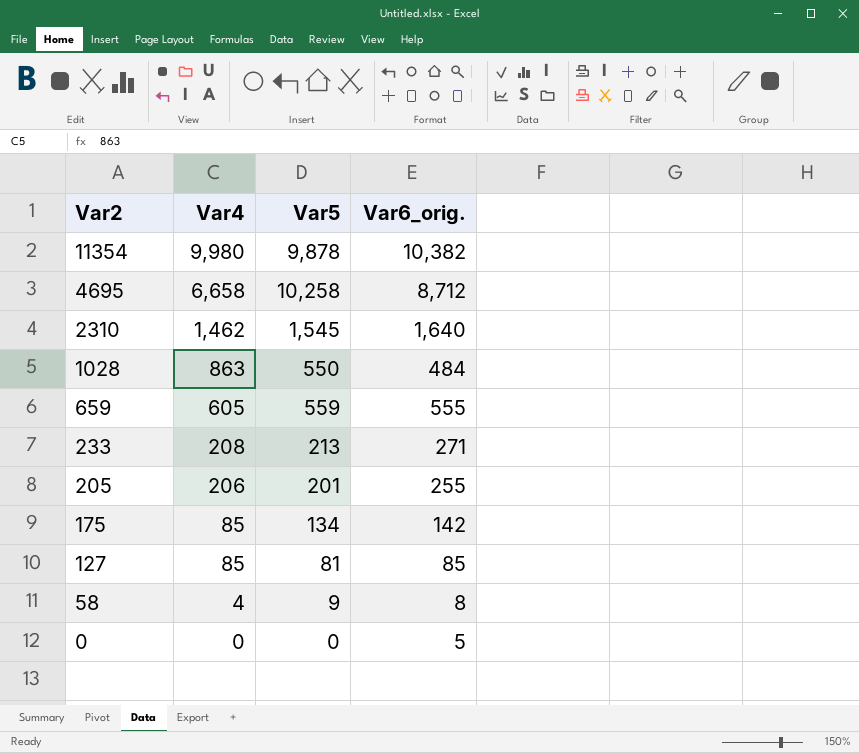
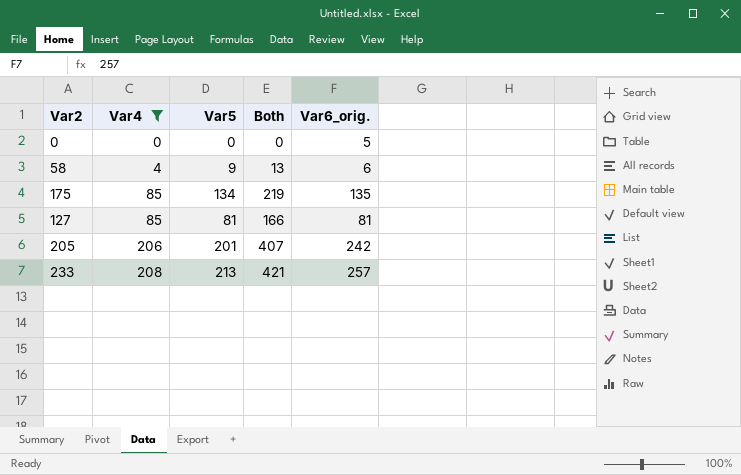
filter: none -> Var4 <= 208
row order: Var2 descending -> Var4 ascending
column Both | formula: none -> [Var4] + [Var5]
58 | Var6_orig.: 8 -> 6
175 | Var6_orig.: 142 -> 135
127 | Var6_orig.: 85 -> 81
205 | Var6_orig.: 255 -> 242
233 | Var6_orig.: 271 -> 257

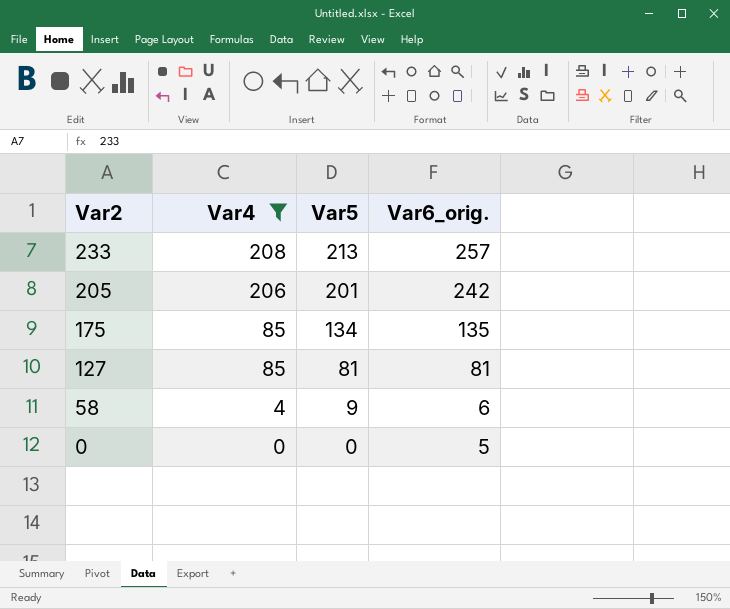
row order: Var4 ascending -> Var2 descending
column Both | formula: [Var4] + [Var5] -> none

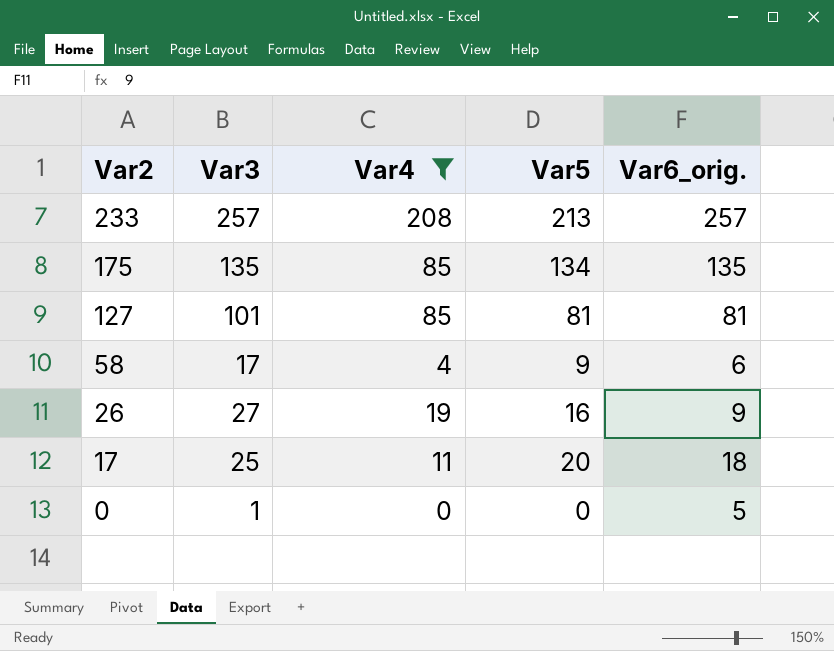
column Var3 | position: none -> 2
row 205: 206 | 201 | 242 -> none
row 26: none -> 27 | 19 | 16 | 9
row 17: none -> 25 | 11 | 20 | 18

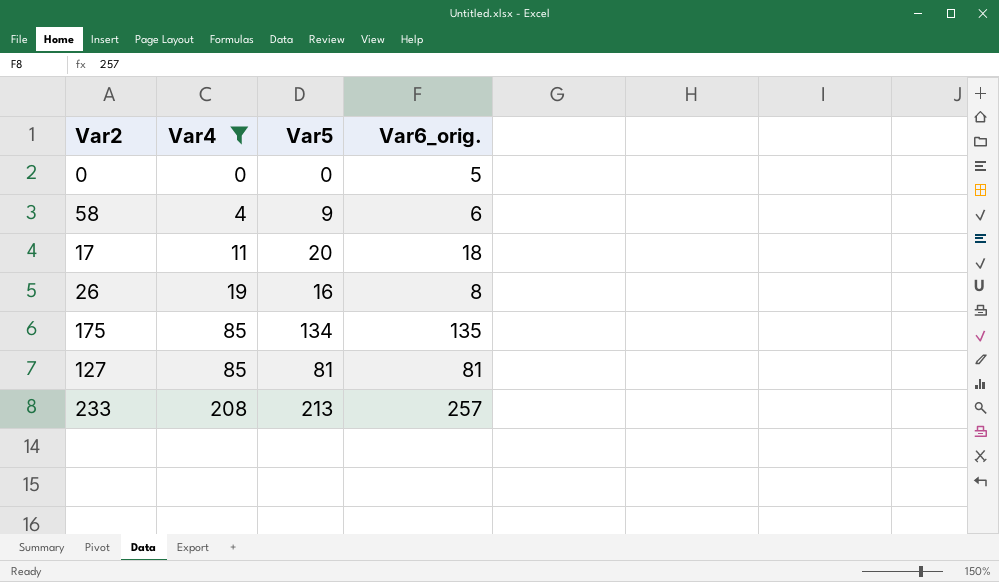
row order: Var2 descending -> Var4 ascending
column Var3 | position: 2 -> none
26 | Var6_orig.: 9 -> 8

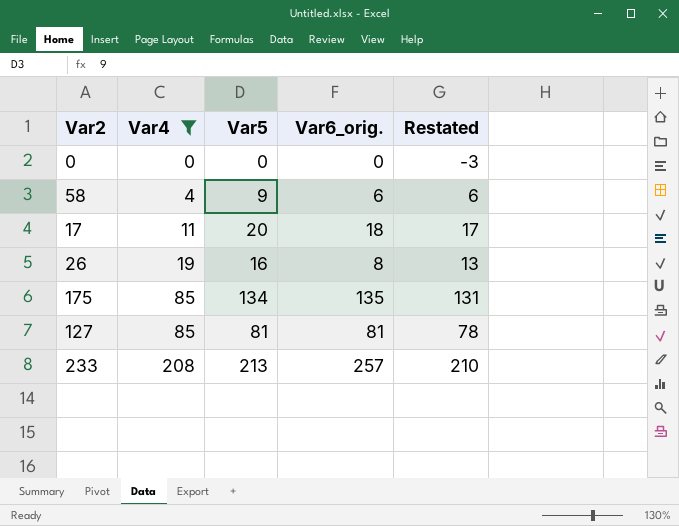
column Restated | formula: none -> [Var5] - 3
0 | Var6_orig.: 5 -> 0

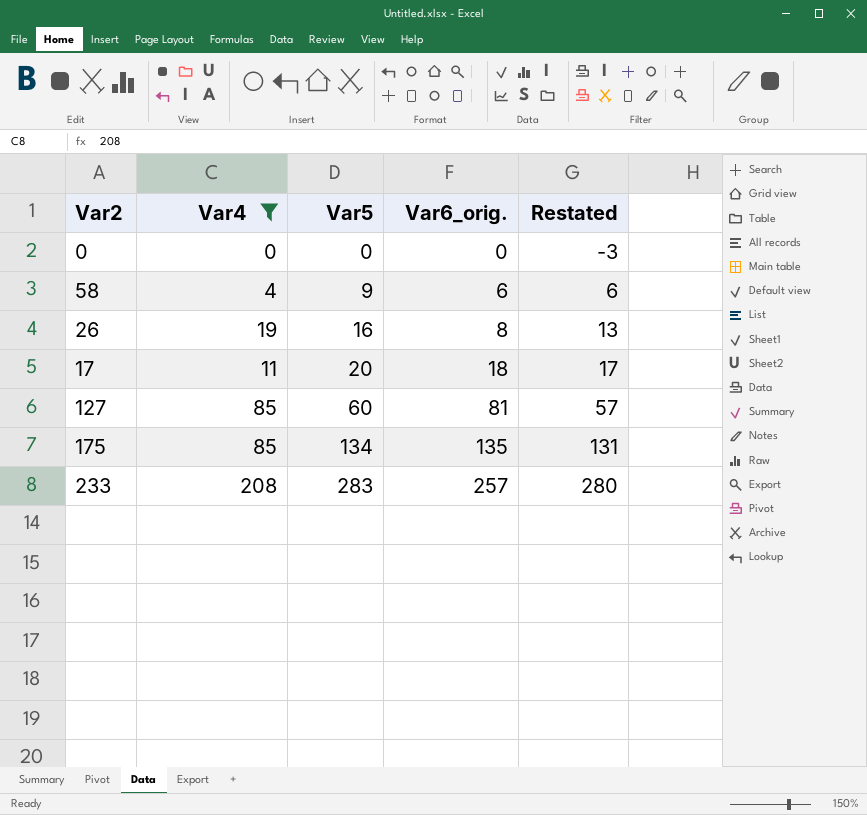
row order: Var4 ascending -> Var5 ascending
127 | Var5: 81 -> 60
127 | Restated: 78 -> 57
233 | Var5: 213 -> 283
233 | Restated: 210 -> 280

